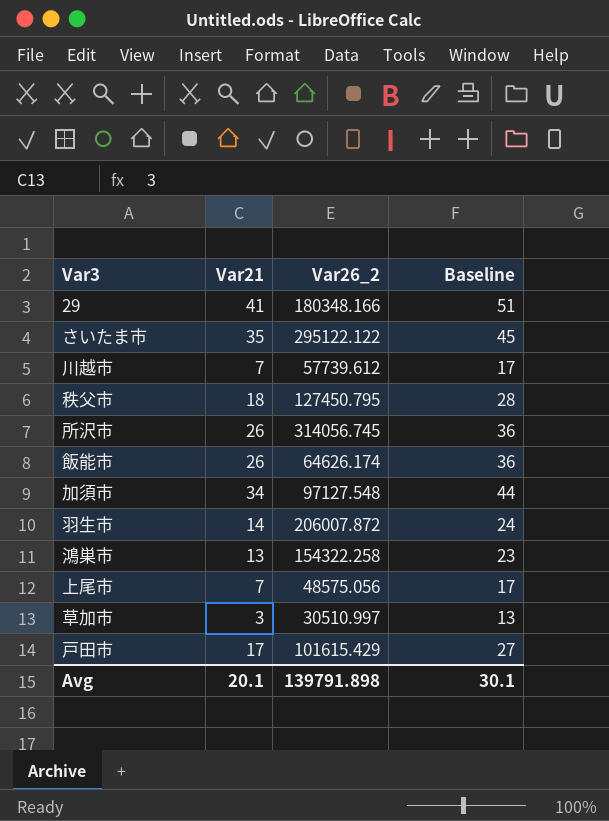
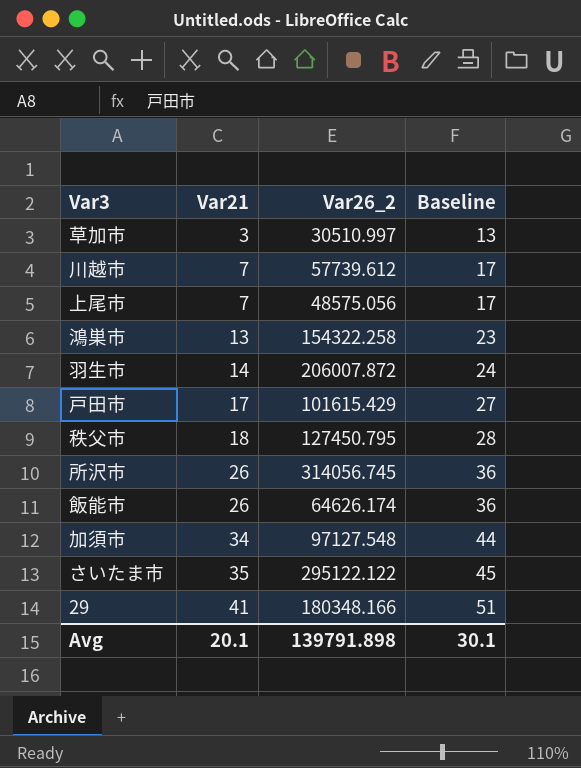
row order: none -> Var21 ascending

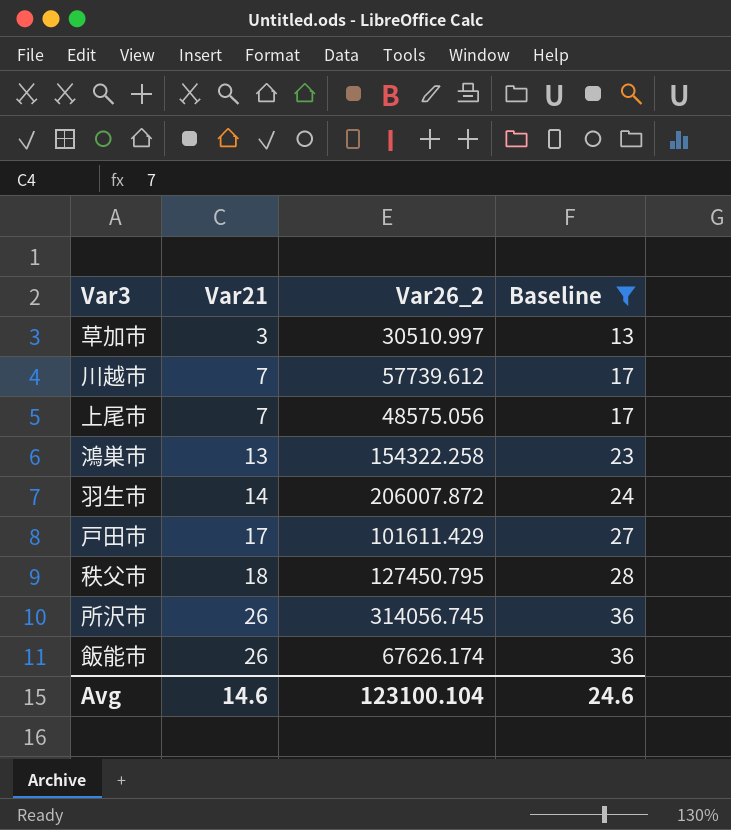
filter: none -> Baseline <= 36
戸田市 | Var26_2: 101615.429 -> 101611.429
飯能市 | Var26_2: 64626.174 -> 67626.174
Avg | Var21: 20.1 -> 14.6
Avg | Var26_2: 139791.898 -> 123100.104
Avg | Baseline: 30.1 -> 24.6

